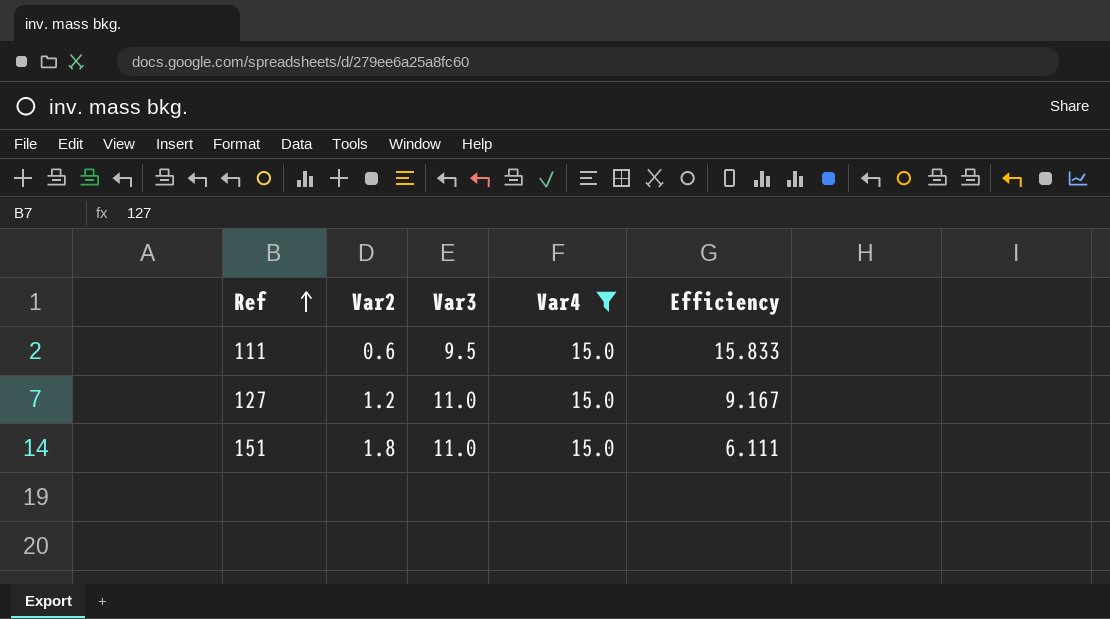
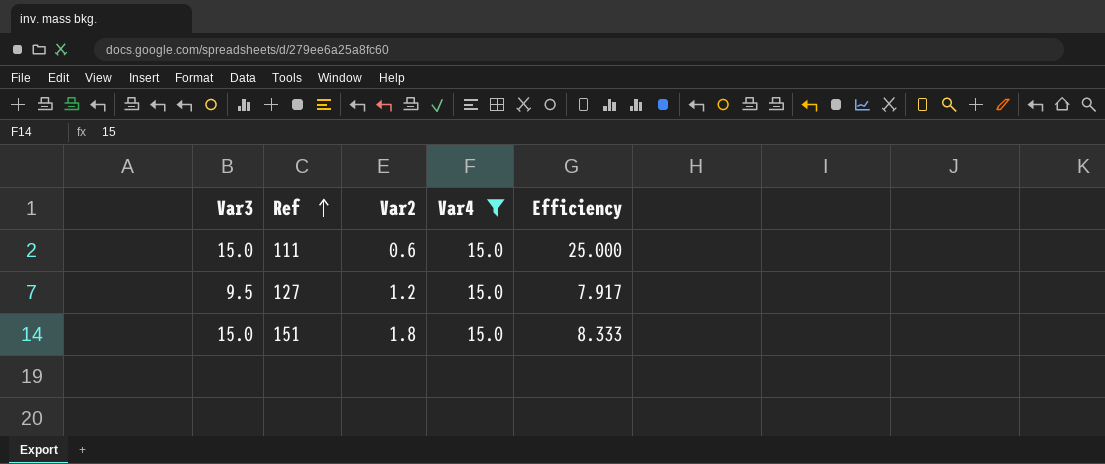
column Var3 | position: 3 -> 1
111 | Var3: 9.5 -> 15.0
111 | Efficiency: 15.833 -> 25.000
127 | Var3: 11.0 -> 9.5
127 | Efficiency: 9.167 -> 7.917
151 | Var3: 11.0 -> 15.0
151 | Efficiency: 6.111 -> 8.333

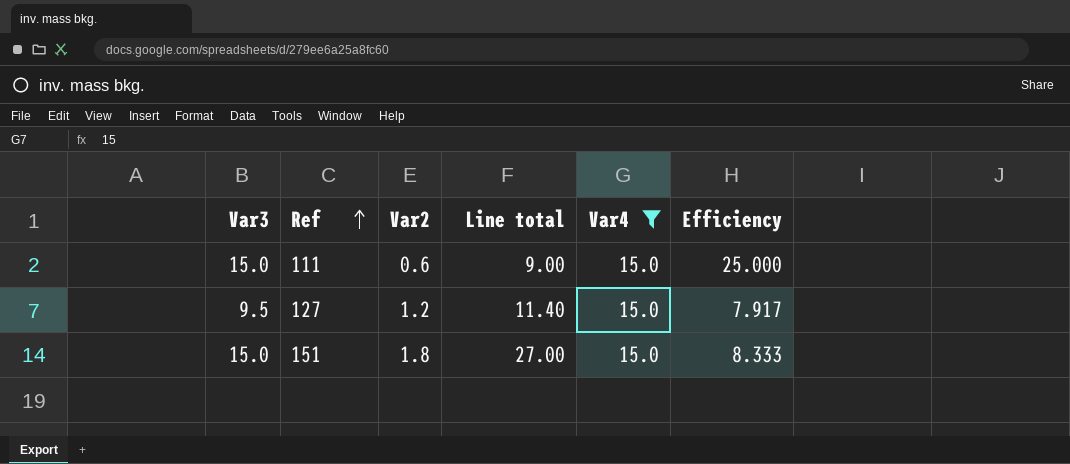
column Line total | formula: none -> [Var3] * [Var2]

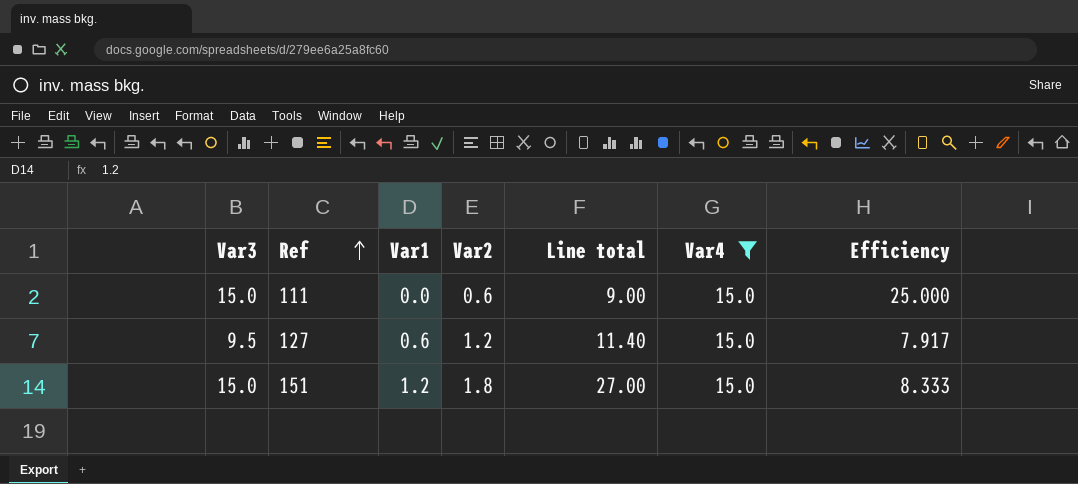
column Var1 | position: none -> 3

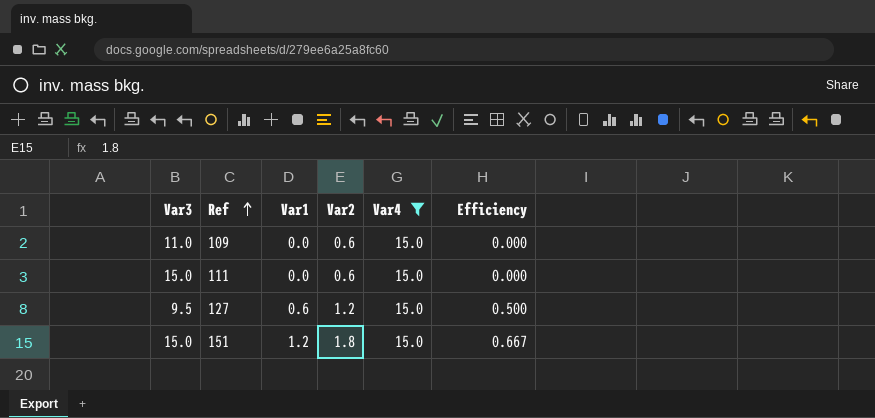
column Line total | formula: [Var3] * [Var2] -> none
column Efficiency | formula: [Var3] / [Var2] -> [Var1] / [Var2]
row 109: none -> 11.0 | 0.0 | 0.6 | 15.0 | 0.000

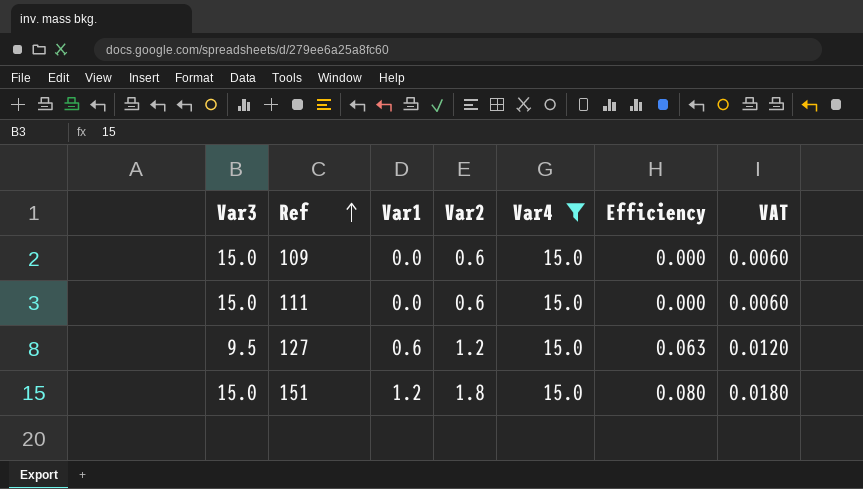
column Efficiency | formula: [Var1] / [Var2] -> [Var1] / [Var3]
column VAT | formula: none -> [Var2] * 0.01
109 | Var3: 11.0 -> 15.0

